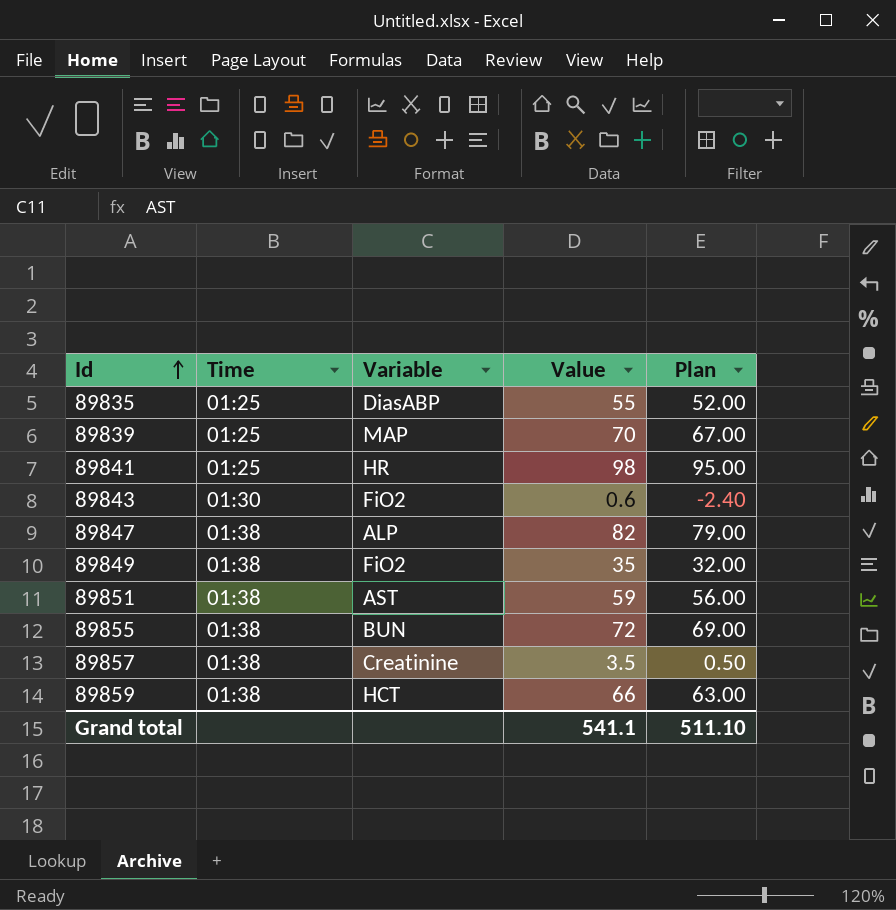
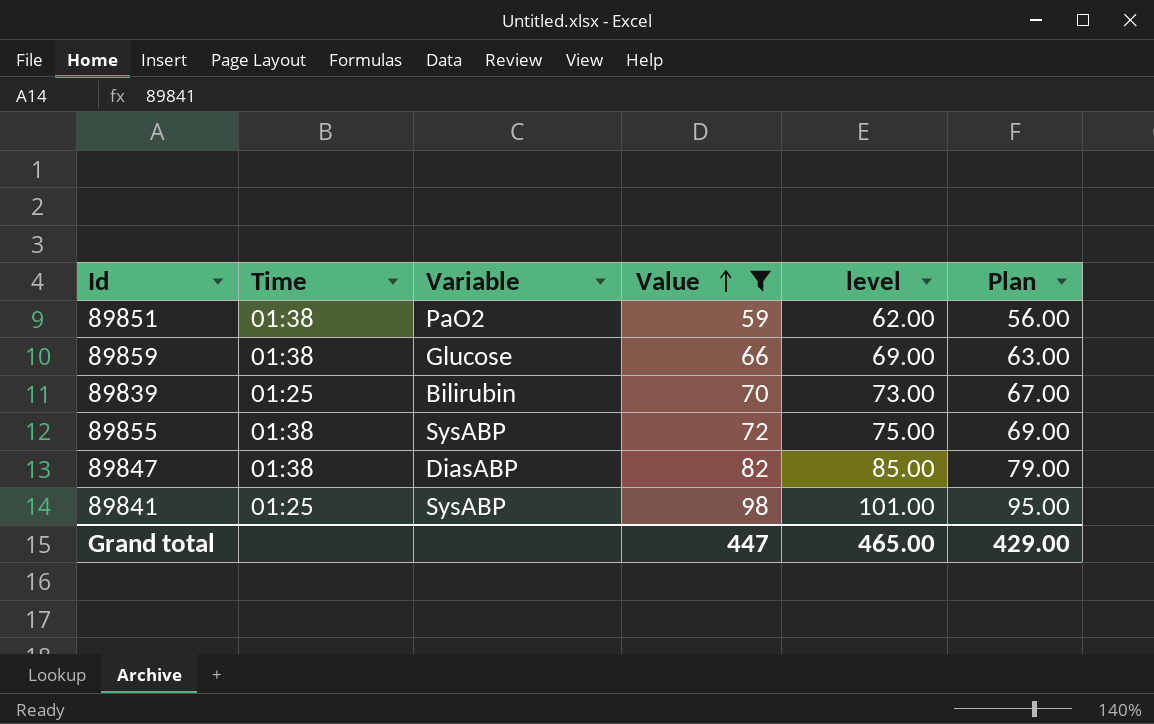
filter: none -> Value >= 59
row order: Id ascending -> Value ascending
column level | formula: none -> [Value] + 3
89851 | Variable: AST -> PaO2
89859 | Variable: HCT -> Glucose
89839 | Variable: MAP -> Bilirubin
89855 | Variable: BUN -> SysABP
89847 | Variable: ALP -> DiasABP
89841 | Variable: HR -> SysABP
Grand total | Value: 541.1 -> 447
Grand total | Plan: 511.10 -> 429.00

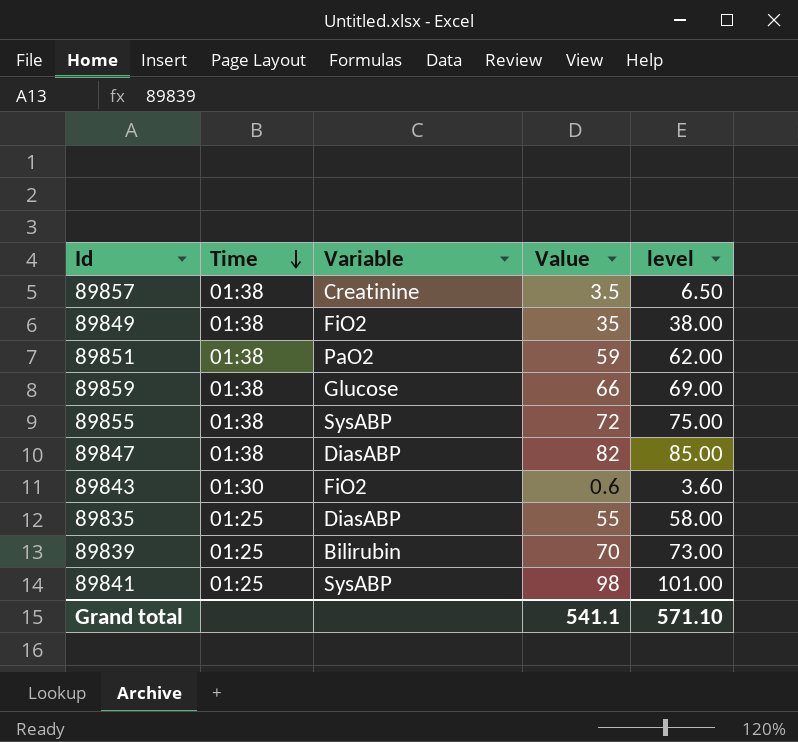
filter: Value >= 59 -> none
row order: Value ascending -> Time descending
column Plan | formula: [Value] - 3 -> none
Grand total | Value: 447 -> 541.1
Grand total | level: 465.00 -> 571.10

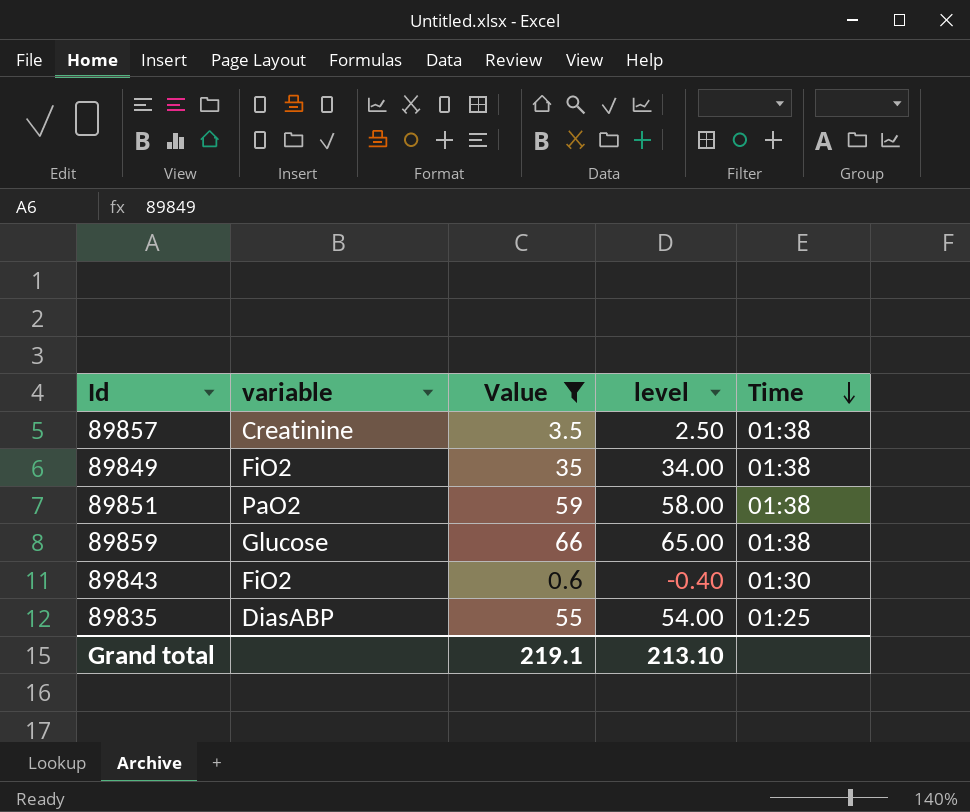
filter: none -> Value <= 66
column name: Variable -> variable
column level | formula: [Value] + 3 -> [Value] - 1
column Time | position: 2 -> 5
Grand total | Value: 541.1 -> 219.1
Grand total | level: 571.10 -> 213.10

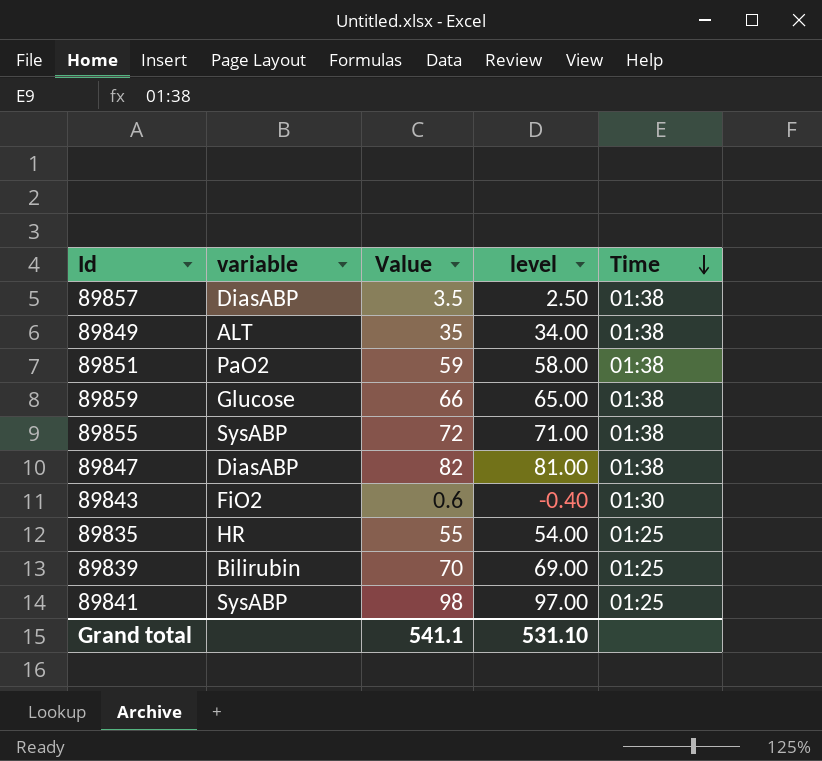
filter: Value <= 66 -> none
89857 | variable: Creatinine -> DiasABP
89849 | variable: FiO2 -> ALT
89835 | variable: DiasABP -> HR
Grand total | Value: 219.1 -> 541.1
Grand total | level: 213.10 -> 531.10

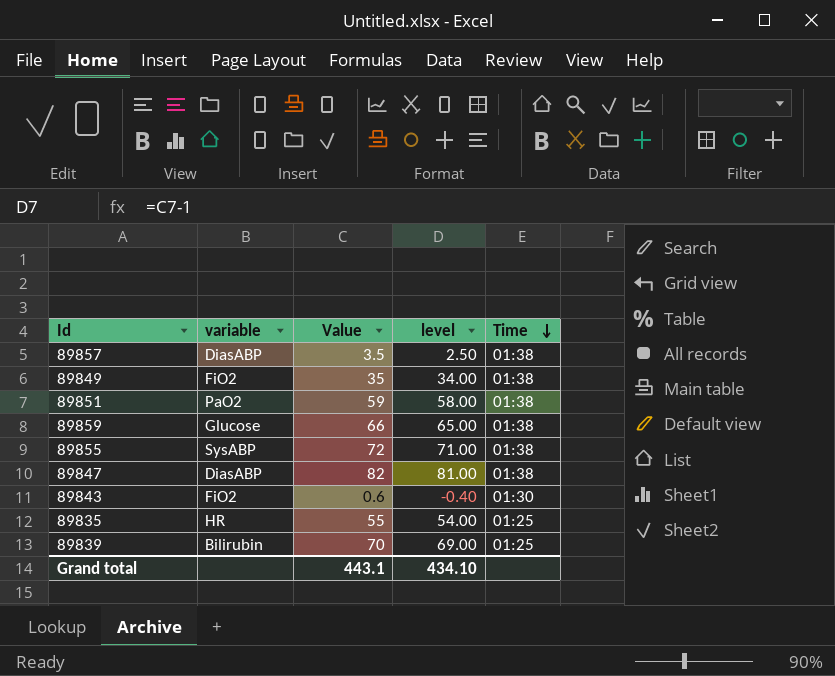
row 89841: SysABP | 98 | 97.00 | 01:25 -> none
89849 | variable: ALT -> FiO2
Grand total | Value: 541.1 -> 443.1
Grand total | level: 531.10 -> 434.10

